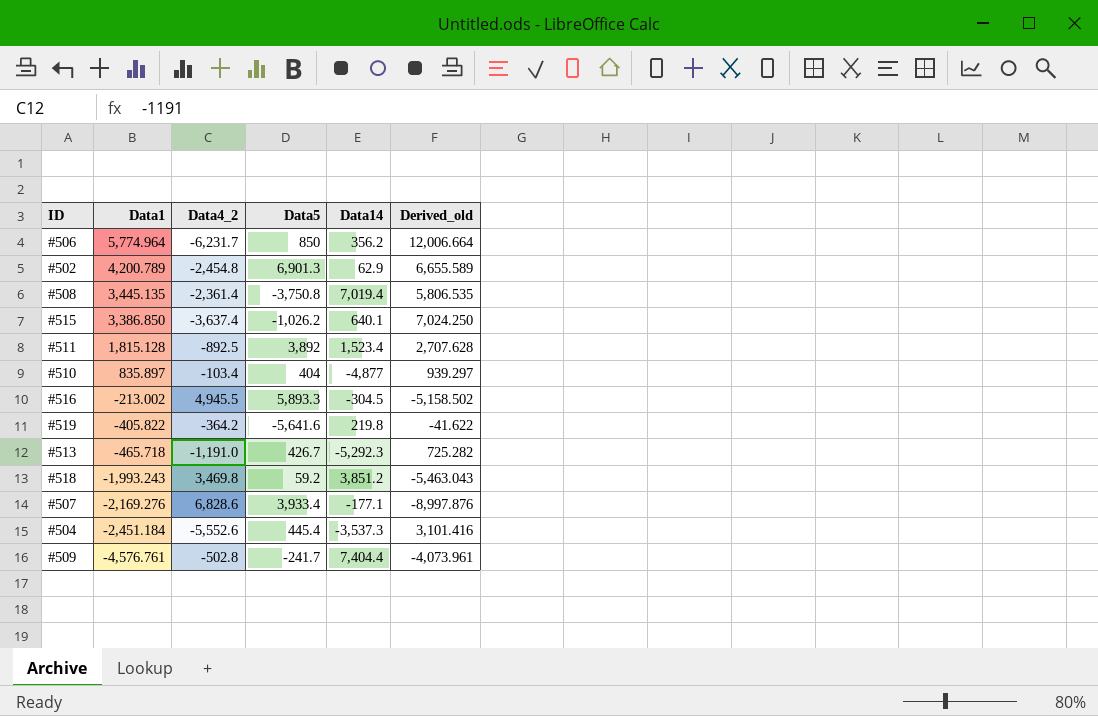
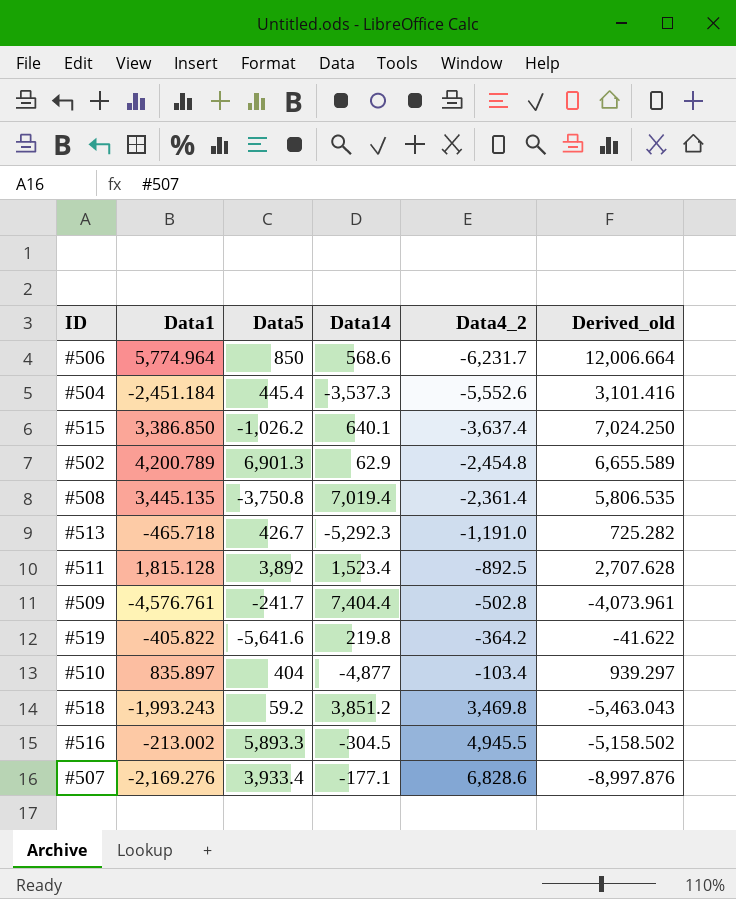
row order: Data1 descending -> Data4_2 ascending
column Data4_2 | position: 3 -> 5
#506 | Data14: 356.2 -> 568.6

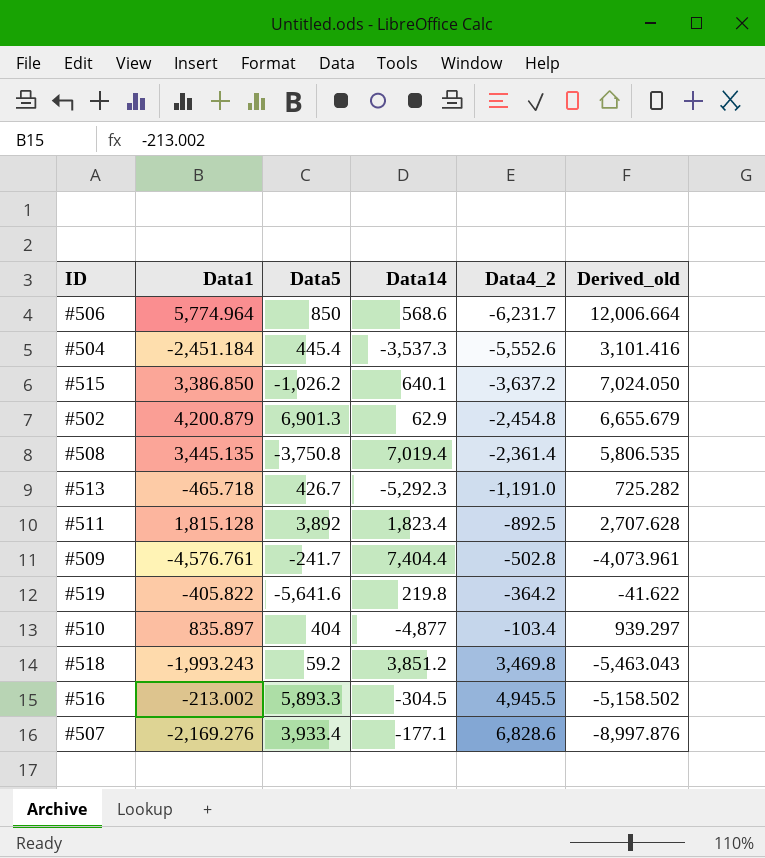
#515 | Data4_2: -3,637.4 -> -3,637.2
#515 | Derived_old: 7,024.250 -> 7,024.050
#502 | Data1: 4,200.789 -> 4,200.879
#502 | Derived_old: 6,655.589 -> 6,655.679
#511 | Data14: 1,523.4 -> 1,823.4

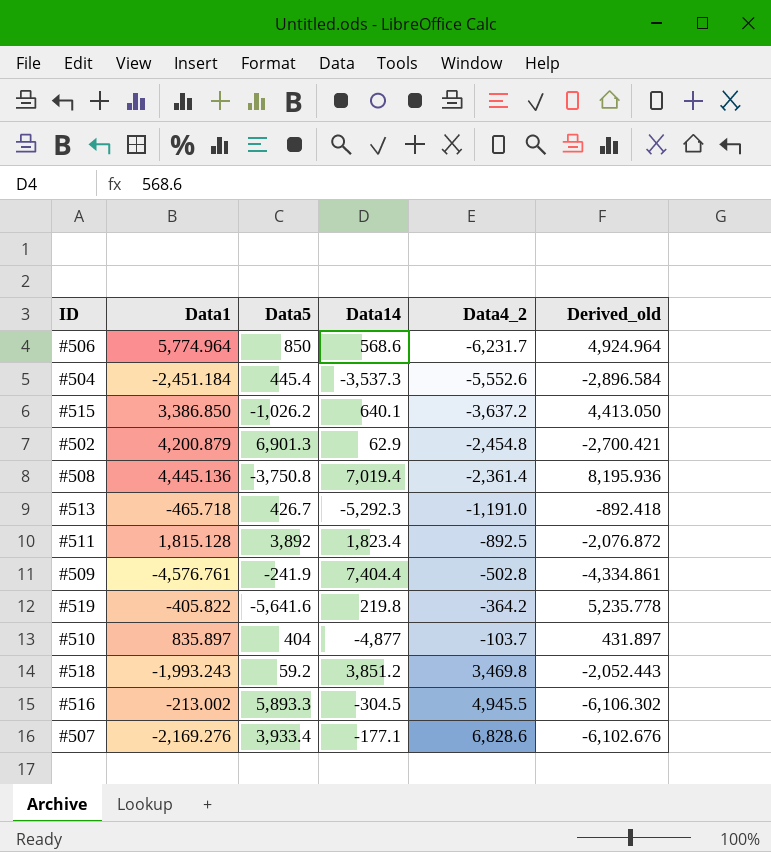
column Derived_old | formula: [Data1] - [Data4_2] -> [Data1] - [Data5]
#508 | Data1: 3,445.135 -> 4,445.136
#509 | Data5: -241.7 -> -241.9
#510 | Data4_2: -103.4 -> -103.7

